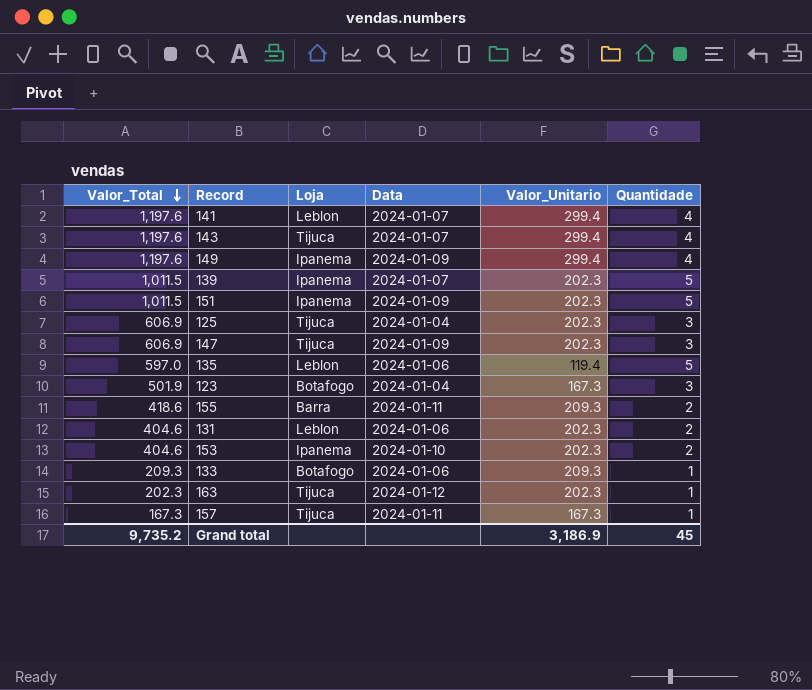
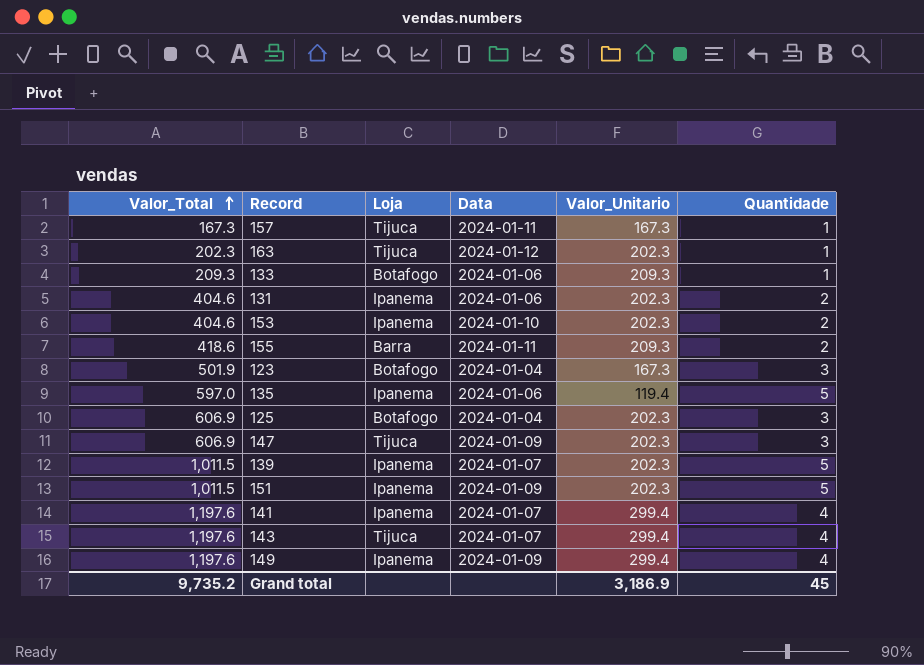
row order: Valor_Total descending -> Valor_Total ascending
131 | Loja: Leblon -> Ipanema
135 | Loja: Leblon -> Ipanema
125 | Loja: Tijuca -> Botafogo
141 | Loja: Leblon -> Ipanema

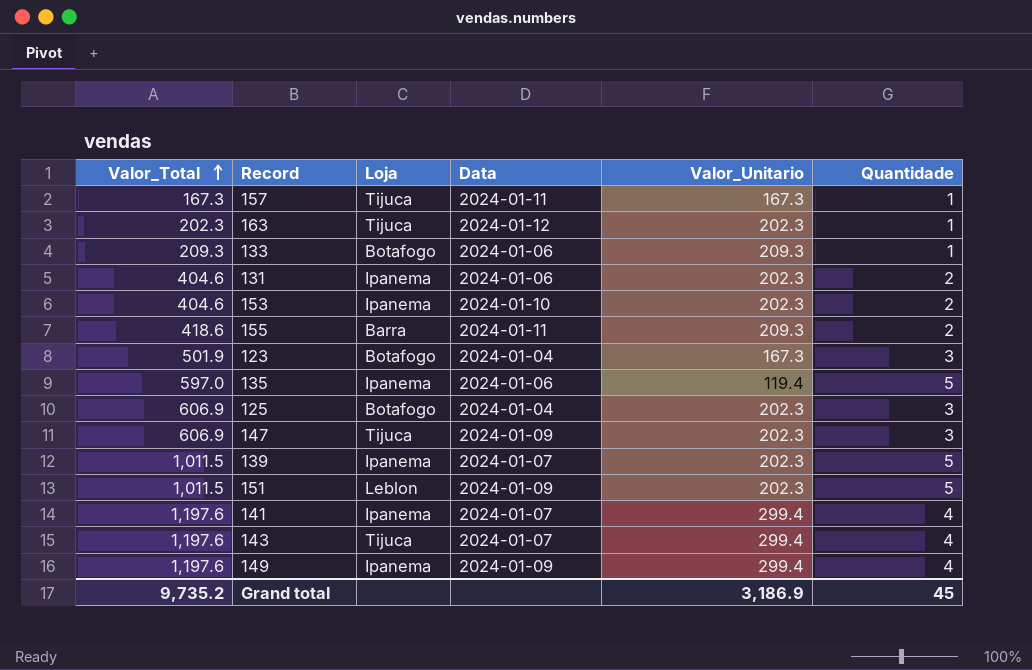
151 | Loja: Ipanema -> Leblon

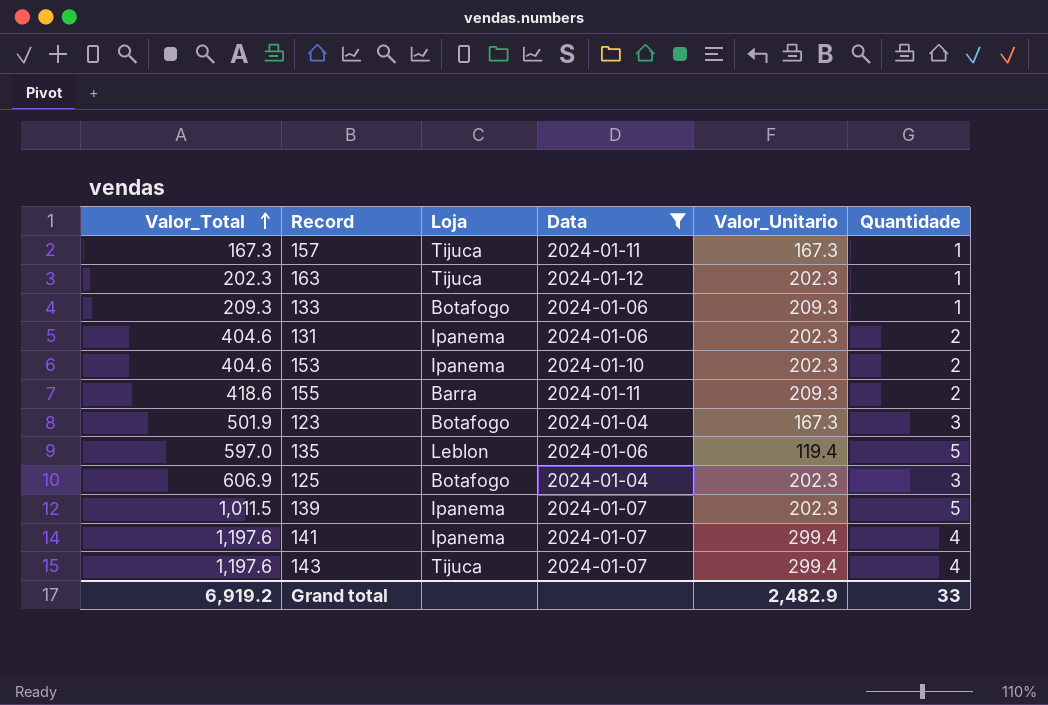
filter: none -> Data != 2024-01-09
135 | Loja: Ipanema -> Leblon
Grand total | Valor_Total: 9,735.2 -> 6,919.2
Grand total | Valor_Unitario: 3,186.9 -> 2,482.9
Grand total | Quantidade: 45 -> 33

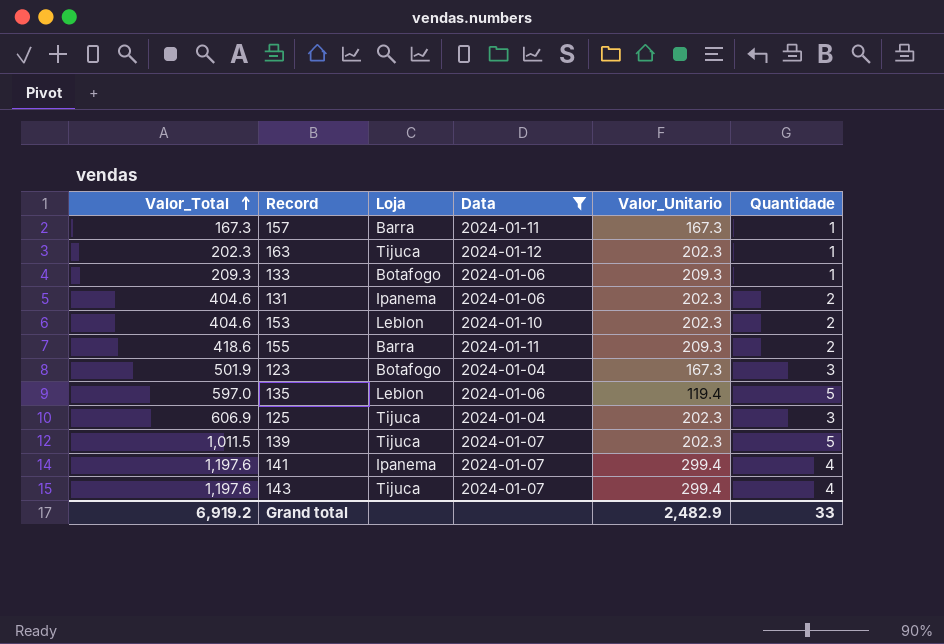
157 | Loja: Tijuca -> Barra
153 | Loja: Ipanema -> Leblon
125 | Loja: Botafogo -> Tijuca
139 | Loja: Ipanema -> Tijuca

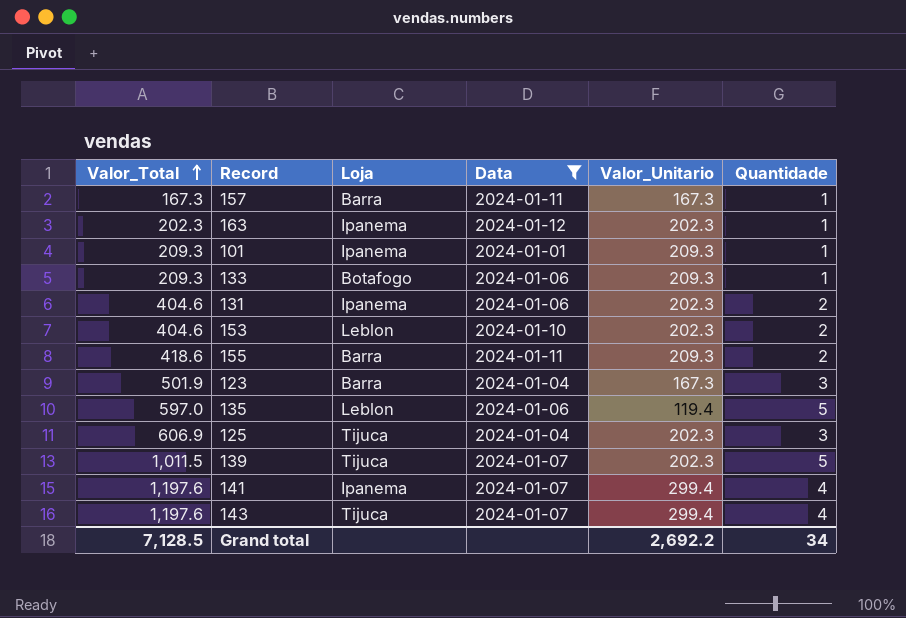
163 | Loja: Tijuca -> Ipanema
row 101: none -> 209.3 | Ipanema | 2024-01-01 | 209.3 | 1
123 | Loja: Botafogo -> Barra
Grand total | Valor_Total: 6,919.2 -> 7,128.5
Grand total | Valor_Unitario: 2,482.9 -> 2,692.2
Grand total | Quantidade: 33 -> 34

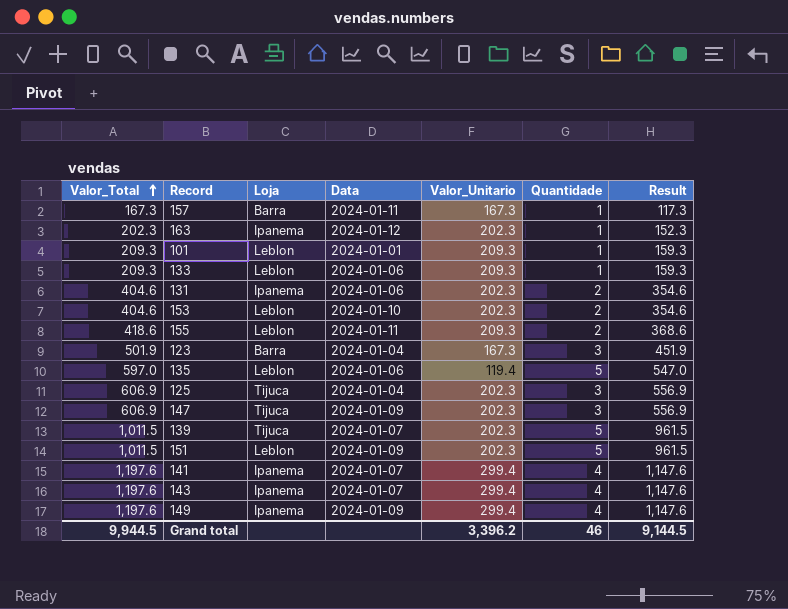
filter: Data != 2024-01-09 -> none
column Result | formula: none -> [Valor_Total] - 50
101 | Loja: Ipanema -> Leblon
133 | Loja: Botafogo -> Leblon
155 | Loja: Barra -> Leblon
143 | Loja: Tijuca -> Ipanema
Grand total | Valor_Total: 7,128.5 -> 9,944.5
Grand total | Valor_Unitario: 2,692.2 -> 3,396.2
Grand total | Quantidade: 34 -> 46

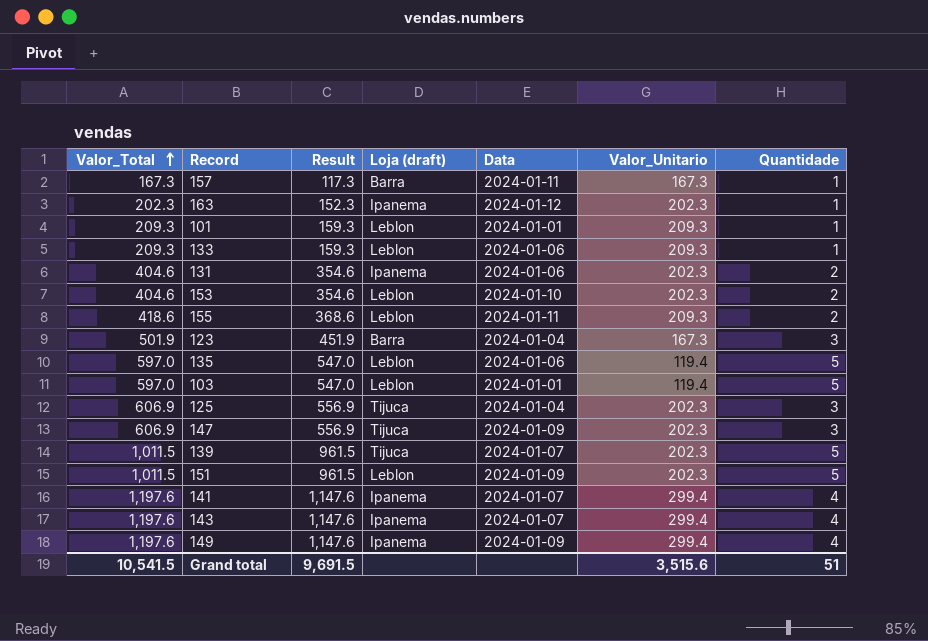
column Result | position: 7 -> 3
column name: Loja -> Loja (draft)
row 103: none -> 597.0 | 547.0 | Leblon | 2024-01-01 | 119.4 | 5
Grand total | Valor_Total: 9,944.5 -> 10,541.5
Grand total | Result: 9,144.5 -> 9,691.5
Grand total | Valor_Unitario: 3,396.2 -> 3,515.6
Grand total | Quantidade: 46 -> 51

